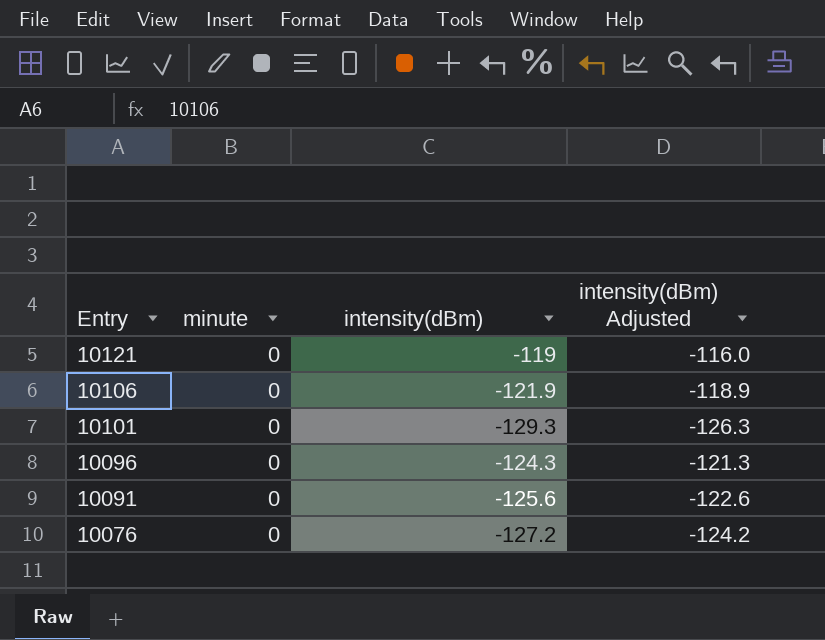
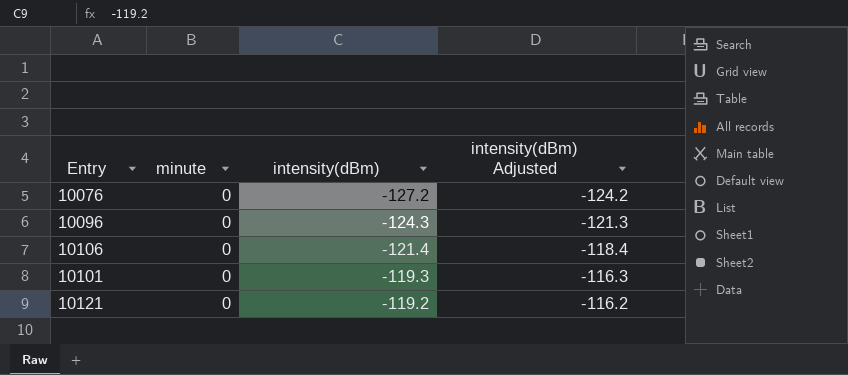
row order: Entry descending -> intensity(dBm) ascending
row 10091: 0 | -125.6 | -122.6 -> none
10106 | intensity(dBm): -121.9 -> -121.4
10106 | intensity(dBm) Adjusted: -118.9 -> -118.4
10101 | intensity(dBm): -129.3 -> -119.3
10101 | intensity(dBm) Adjusted: -126.3 -> -116.3
10121 | intensity(dBm): -119 -> -119.2
10121 | intensity(dBm) Adjusted: -116.0 -> -116.2

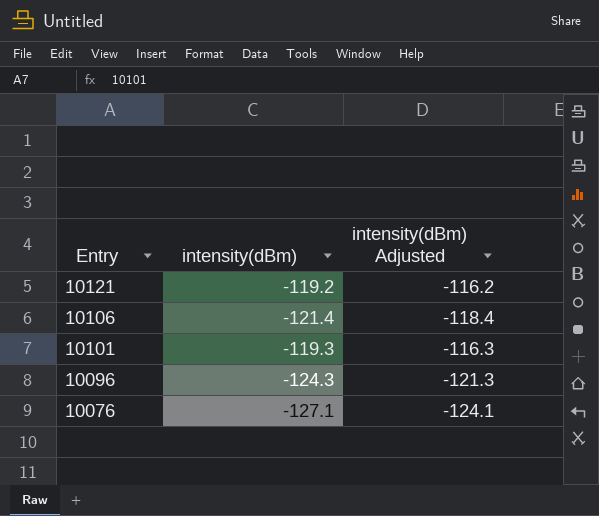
row order: intensity(dBm) ascending -> Entry descending
column minute | position: 2 -> none
10076 | intensity(dBm): -127.2 -> -127.1
10076 | intensity(dBm) Adjusted: -124.2 -> -124.1

